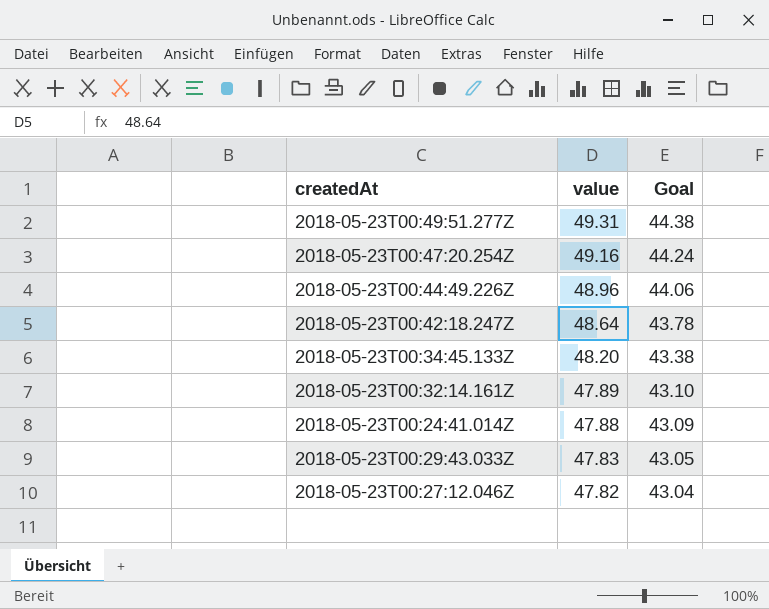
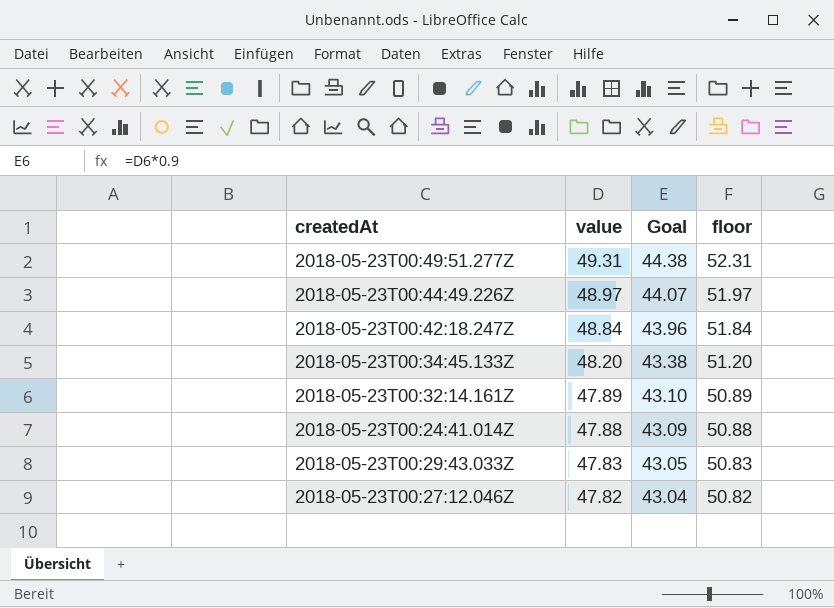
column floor | formula: none -> [value] + 3
row 2018-05-23T00:47:20.254Z: 49.16 | 44.24 -> none
2018-05-23T00:44:49.226Z | value: 48.96 -> 48.97
2018-05-23T00:44:49.226Z | Goal: 44.06 -> 44.07
2018-05-23T00:42:18.247Z | value: 48.64 -> 48.84
2018-05-23T00:42:18.247Z | Goal: 43.78 -> 43.96

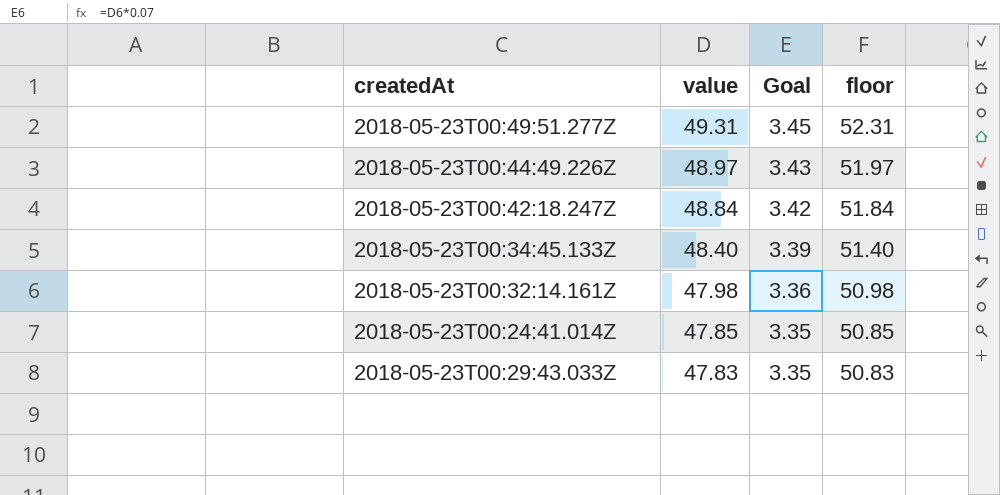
column Goal | formula: [value] * 0.9 -> [value] * 0.07
row 2018-05-23T00:27:12.046Z: 47.82 | 43.04 | 50.82 -> none
2018-05-23T00:34:45.133Z | value: 48.20 -> 48.40
2018-05-23T00:34:45.133Z | floor: 51.20 -> 51.40
2018-05-23T00:32:14.161Z | value: 47.89 -> 47.98
2018-05-23T00:32:14.161Z | floor: 50.89 -> 50.98
2018-05-23T00:24:41.014Z | value: 47.88 -> 47.85
2018-05-23T00:24:41.014Z | floor: 50.88 -> 50.85

